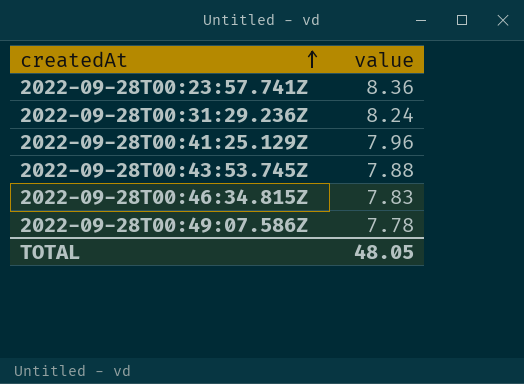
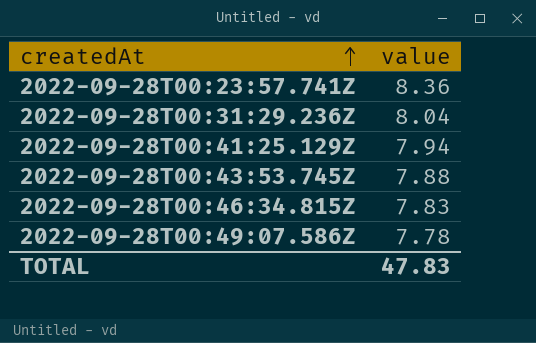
2022-09-28T00:31:29.236Z | value: 8.24 -> 8.04
2022-09-28T00:41:25.129Z | value: 7.96 -> 7.94
TOTAL | value: 48.05 -> 47.83

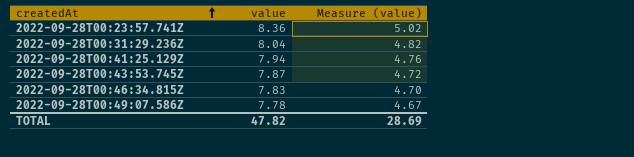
column Measure (value) | formula: none -> [value] * 0.6
2022-09-28T00:43:53.745Z | value: 7.88 -> 7.87
TOTAL | value: 47.83 -> 47.82

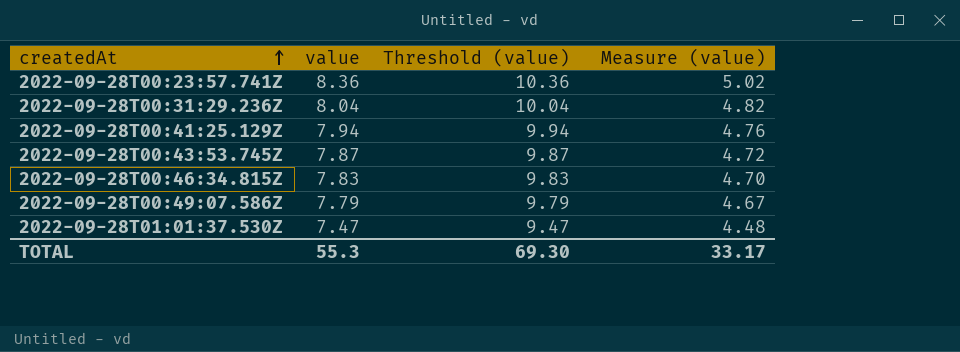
column Threshold (value) | formula: none -> [value] + 2
2022-09-28T00:49:07.586Z | value: 7.78 -> 7.79
row 2022-09-28T01:01:37.530Z: none -> 7.47 | 9.47 | 4.48
TOTAL | value: 47.82 -> 55.3
TOTAL | Measure (value): 28.69 -> 33.17

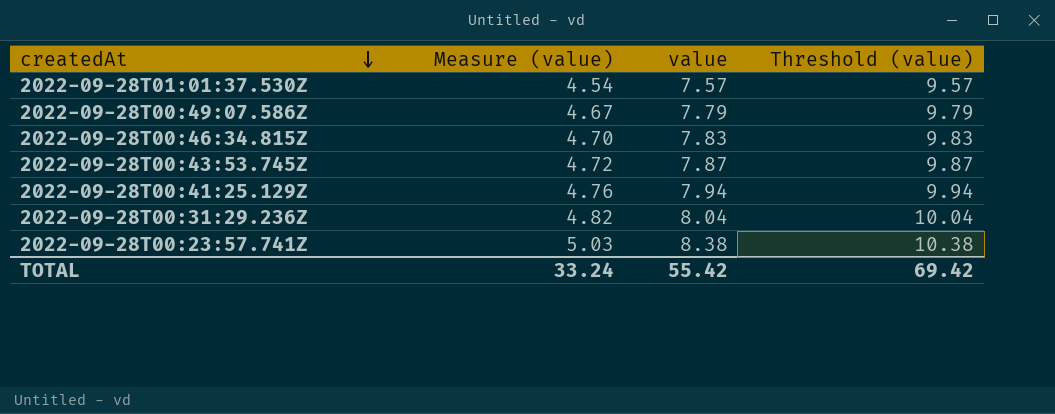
row order: createdAt ascending -> createdAt descending
column Measure (value) | position: 4 -> 2
2022-09-28T01:01:37.530Z | Measure (value): 4.48 -> 4.54
2022-09-28T01:01:37.530Z | value: 7.47 -> 7.57
2022-09-28T01:01:37.530Z | Threshold (value): 9.47 -> 9.57
2022-09-28T00:23:57.741Z | Measure (value): 5.02 -> 5.03
2022-09-28T00:23:57.741Z | value: 8.36 -> 8.38
2022-09-28T00:23:57.741Z | Threshold (value): 10.36 -> 10.38
TOTAL | Measure (value): 33.17 -> 33.24
TOTAL | value: 55.3 -> 55.42
TOTAL | Threshold (value): 69.30 -> 69.42

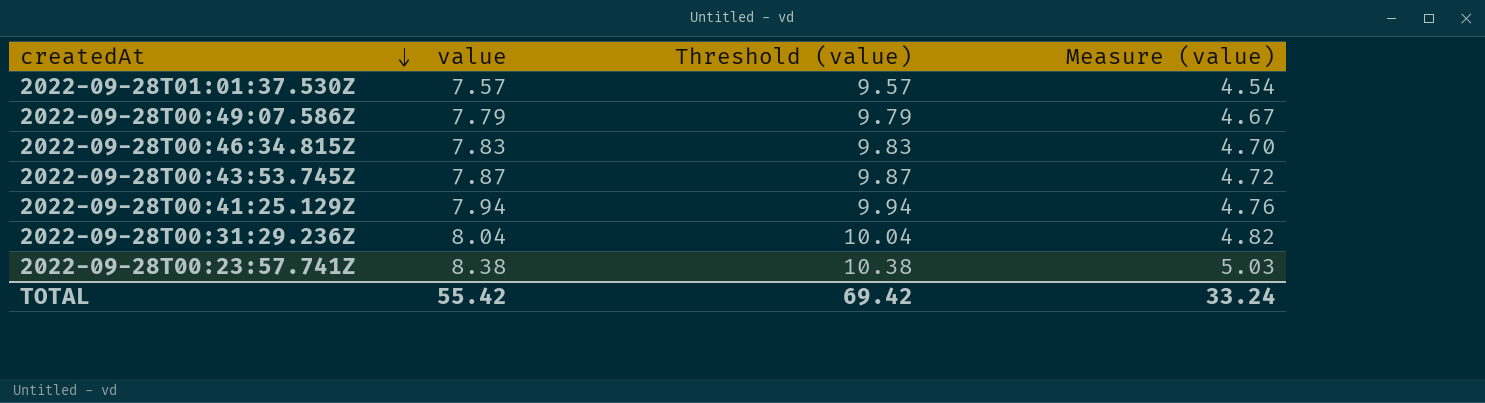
column Measure (value) | position: 2 -> 4

